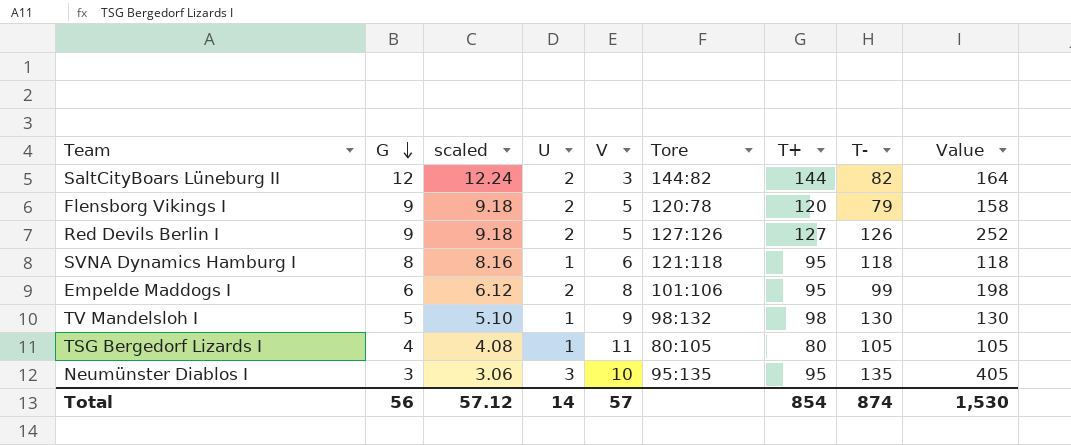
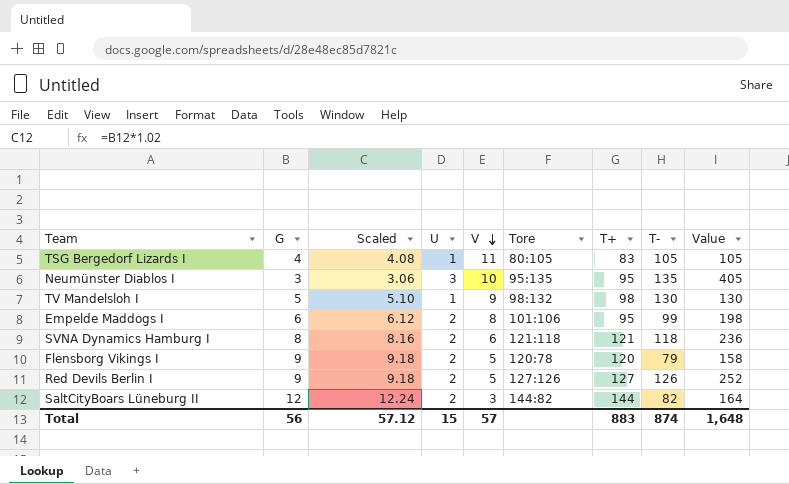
row order: G descending -> V descending
column name: scaled -> Scaled
TSG Bergedorf Lizards I | T+: 80 -> 83
SVNA Dynamics Hamburg I | U: 1 -> 2
SVNA Dynamics Hamburg I | T+: 95 -> 121
SVNA Dynamics Hamburg I | Value: 118 -> 236
Total | U: 14 -> 15
Total | T+: 854 -> 883
Total | Value: 1,530 -> 1,648

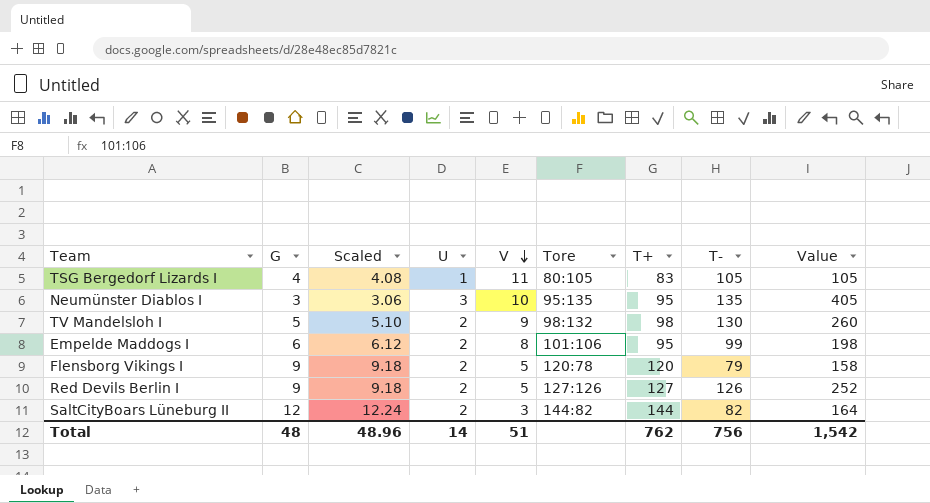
row SVNA Dynamics Hamburg I: 8 | 8.16 | 2 | 6 | 121:118 | 121 | 118 | 236 -> none
TV Mandelsloh I | U: 1 -> 2
TV Mandelsloh I | Value: 130 -> 260
Total | G: 56 -> 48
Total | Scaled: 57.12 -> 48.96
Total | U: 15 -> 14
Total | V: 57 -> 51
Total | T+: 883 -> 762
Total | T-: 874 -> 756
Total | Value: 1,648 -> 1,542

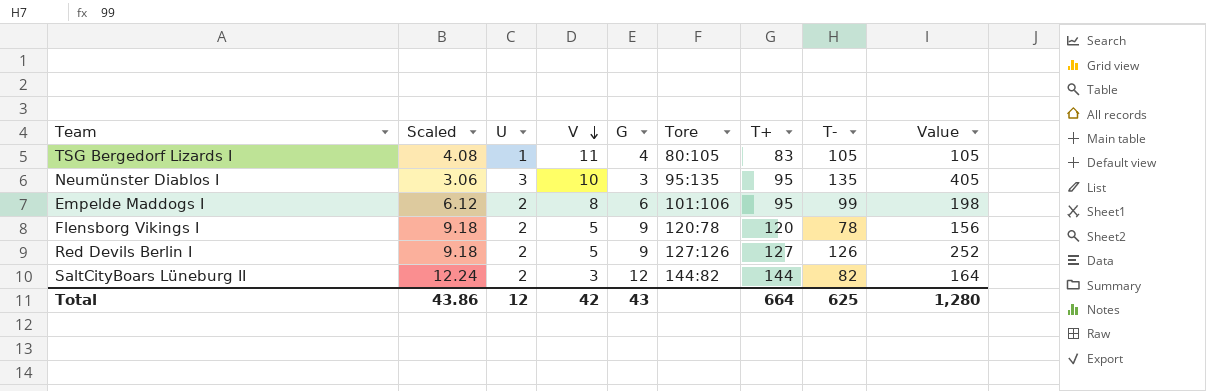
column G | position: 2 -> 5
row TV Mandelsloh I: 5 | 5.10 | 2 | 9 | 98:132 | 98 | 130 | 260 -> none
Flensborg Vikings I | T-: 79 -> 78
Flensborg Vikings I | Value: 158 -> 156
Total | Scaled: 48.96 -> 43.86
Total | U: 14 -> 12
Total | V: 51 -> 42
Total | G: 48 -> 43
Total | T+: 762 -> 664
Total | T-: 756 -> 625
Total | Value: 1,542 -> 1,280

